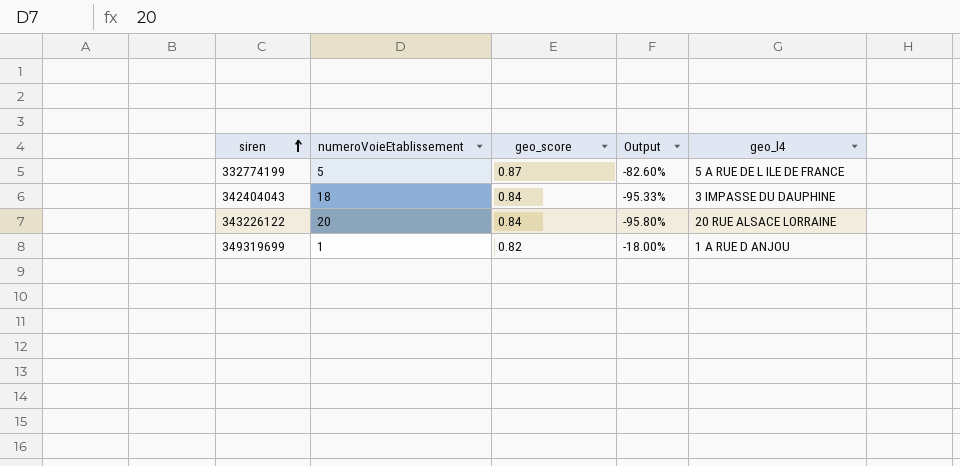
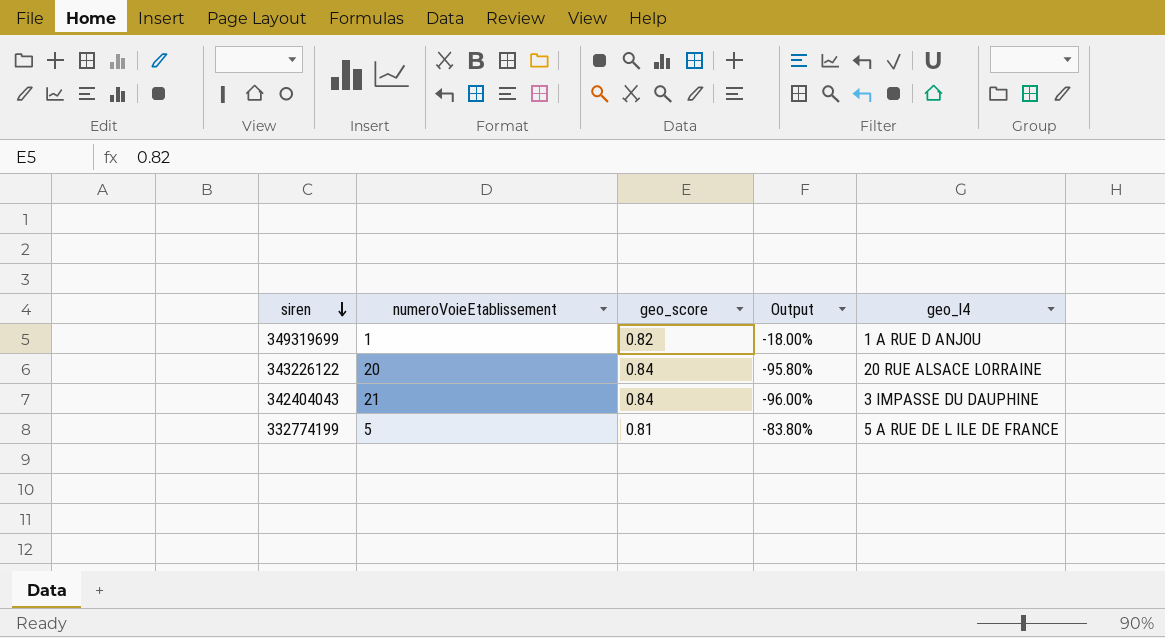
row order: siren ascending -> siren descending
342404043 | numeroVoieEtablissement: 18 -> 21
342404043 | Output: -95.33% -> -96.00%
332774199 | geo_score: 0.87 -> 0.81
332774199 | Output: -82.60% -> -83.80%

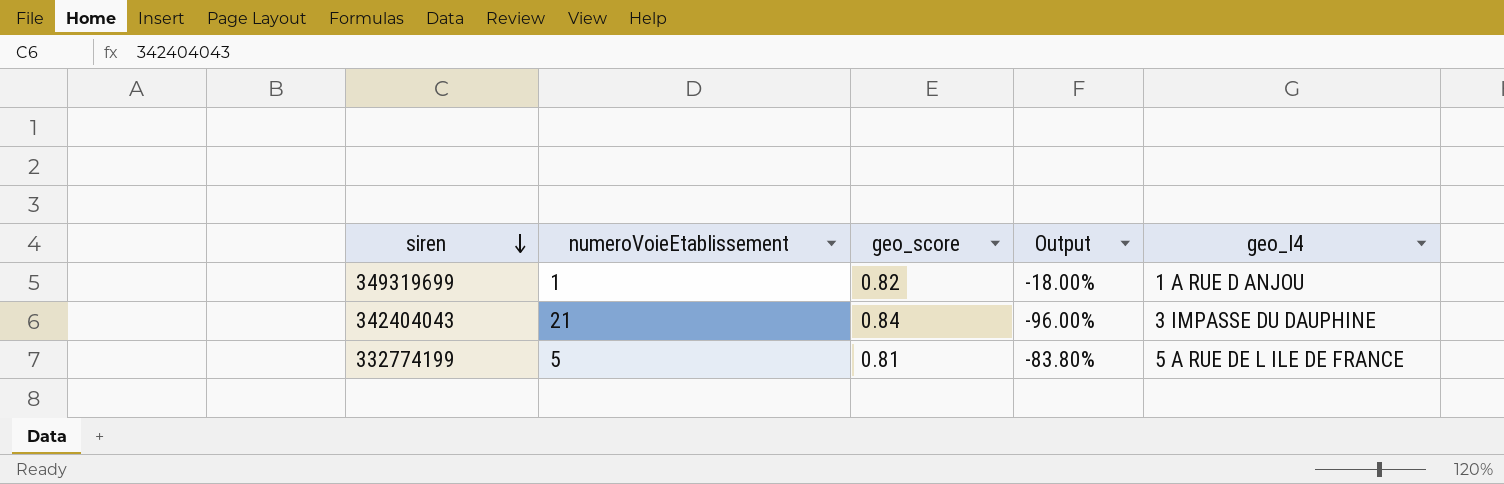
row 343226122: 20 | 0.84 | -95.80% | 20 RUE ALSACE LORRAINE -> none

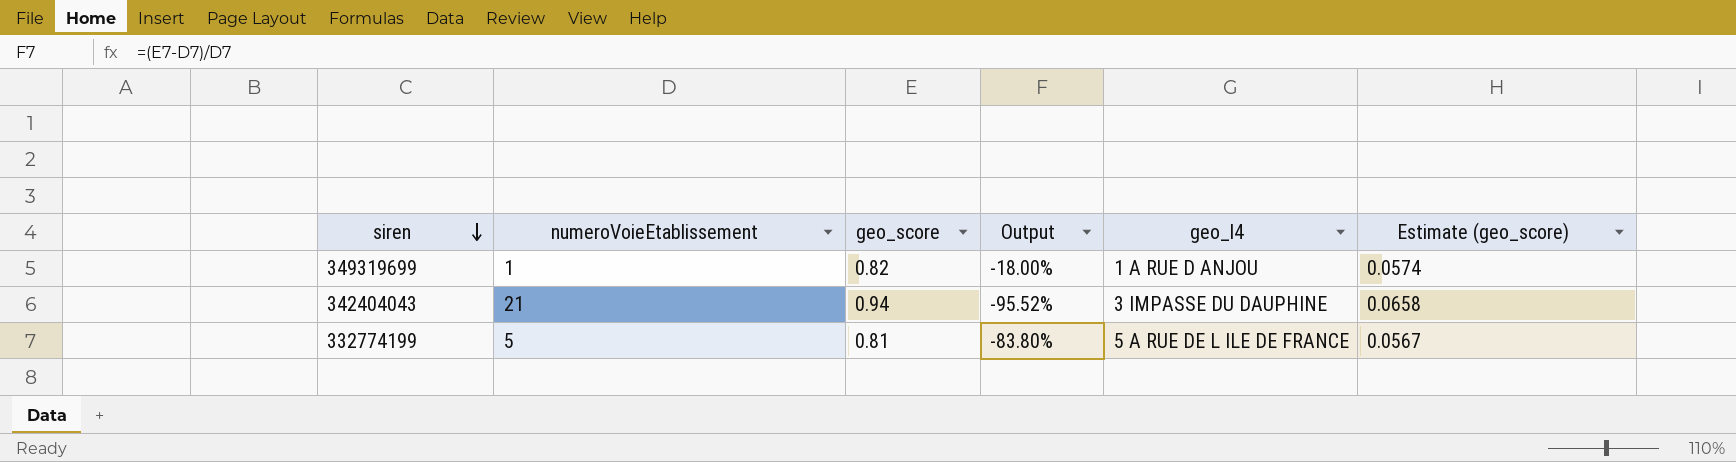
column Estimate (geo_score) | formula: none -> [geo_score] * 0.07
342404043 | geo_score: 0.84 -> 0.94
342404043 | Output: -96.00% -> -95.52%

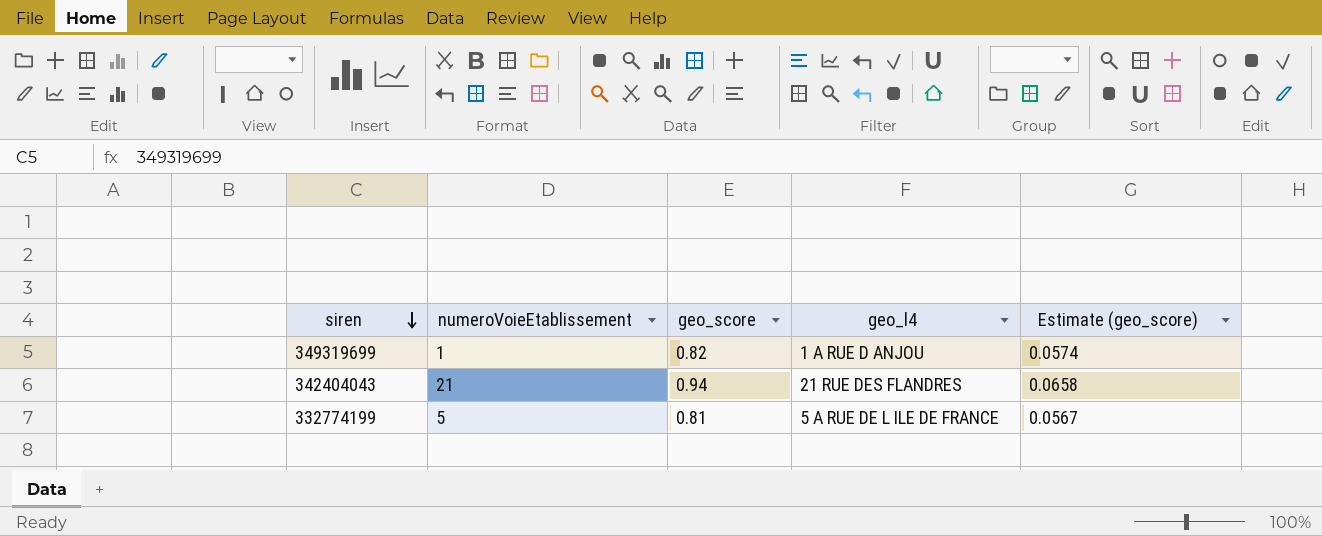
column Output | formula: ([geo_score] - [numeroVoieEtablissement]) / [numeroVoieEtablissement] -> none
342404043 | geo_l4: 3 IMPASSE DU DAUPHINE -> 21 RUE DES FLANDRES

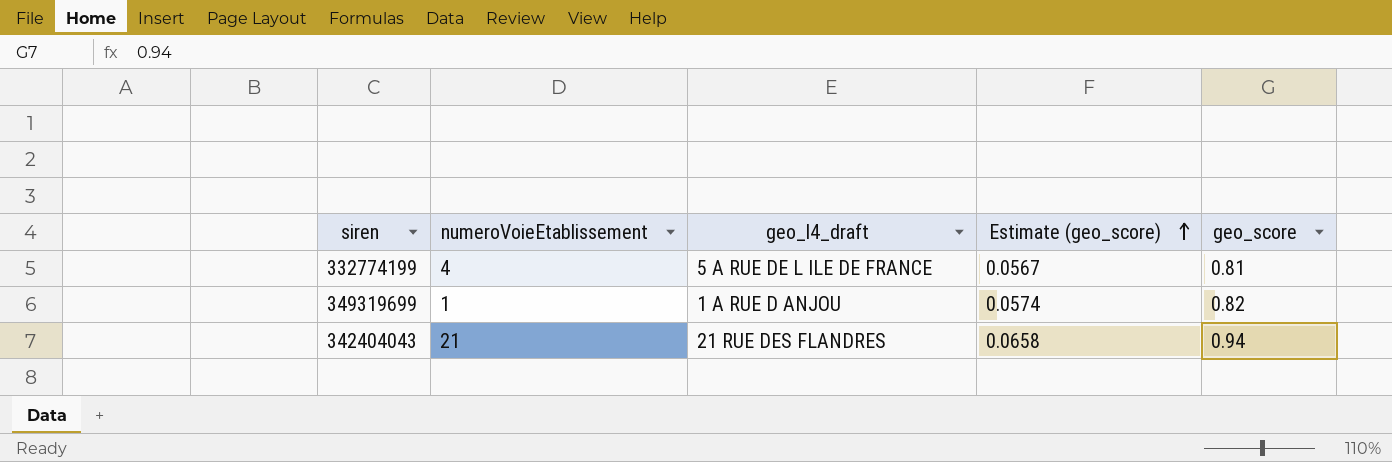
row order: siren descending -> Estimate (geo_score) ascending
column name: geo_l4 -> geo_l4_draft
column geo_score | position: 3 -> 5
332774199 | numeroVoieEtablissement: 5 -> 4

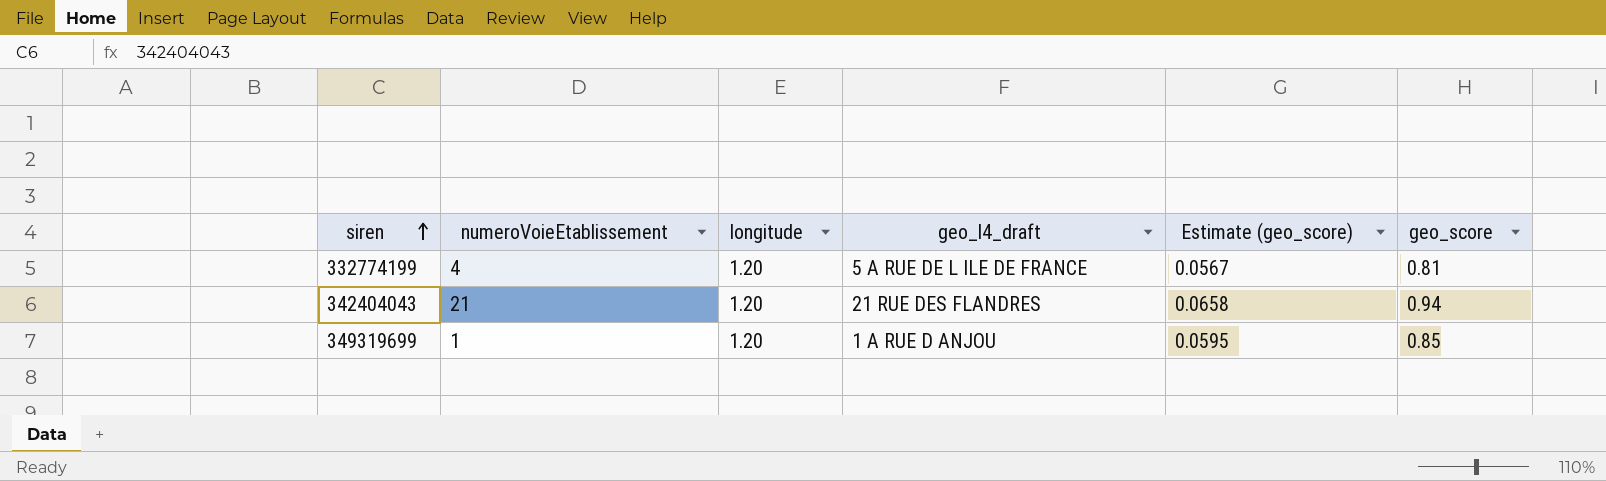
row order: Estimate (geo_score) ascending -> siren ascending
column longitude | position: none -> 3
349319699 | Estimate (geo_score): 0.0574 -> 0.0595
349319699 | geo_score: 0.82 -> 0.85

